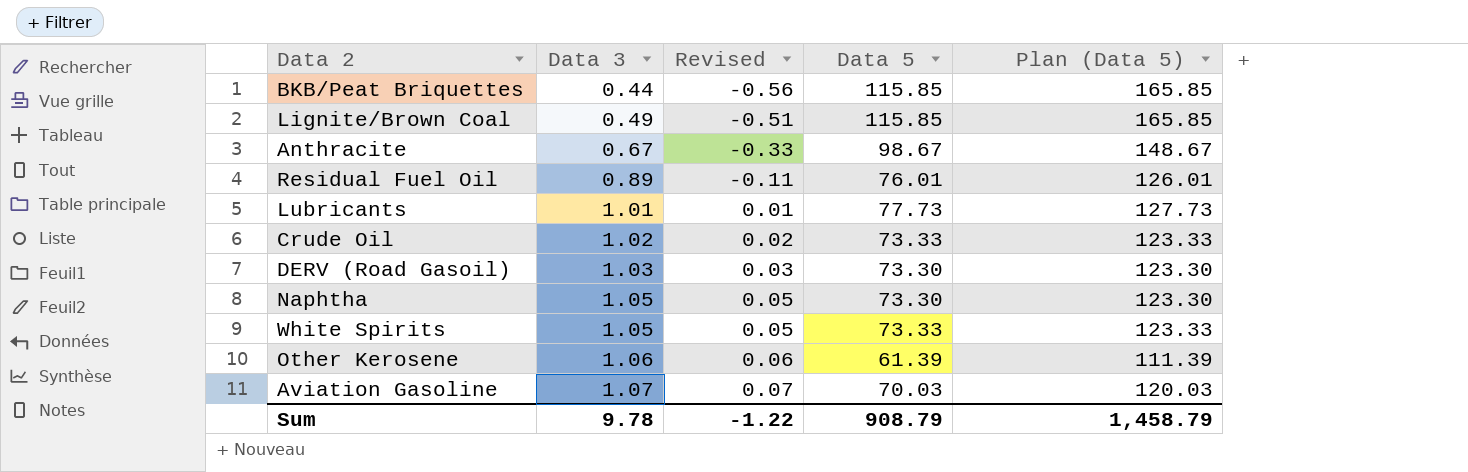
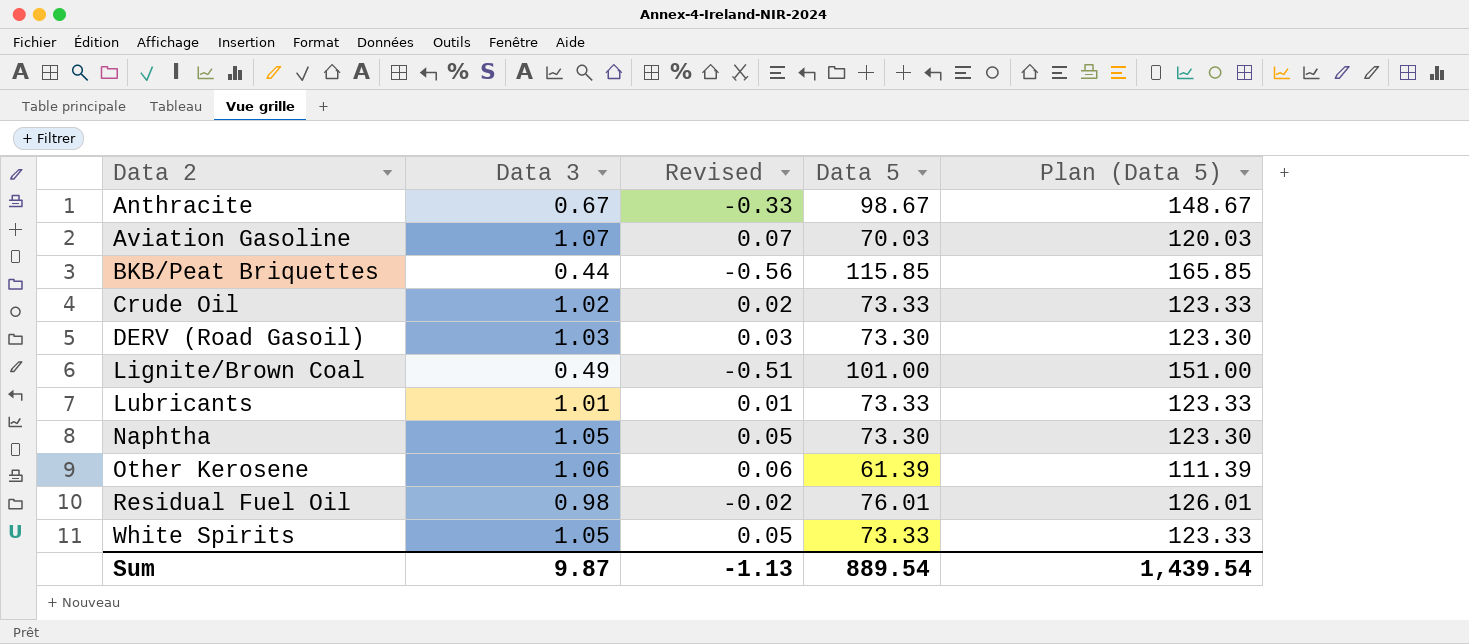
row order: Data 3 ascending -> Data 2 ascending
Lignite/Brown Coal | Data 5: 115.85 -> 101.00
Lignite/Brown Coal | Plan (Data 5): 165.85 -> 151.00
Lubricants | Data 5: 77.73 -> 73.33
Lubricants | Plan (Data 5): 127.73 -> 123.33
Residual Fuel Oil | Data 3: 0.89 -> 0.98
Residual Fuel Oil | Revised: -0.11 -> -0.02
Sum | Data 3: 9.78 -> 9.87
Sum | Revised: -1.22 -> -1.13
Sum | Data 5: 908.79 -> 889.54
Sum | Plan (Data 5): 1,458.79 -> 1,439.54

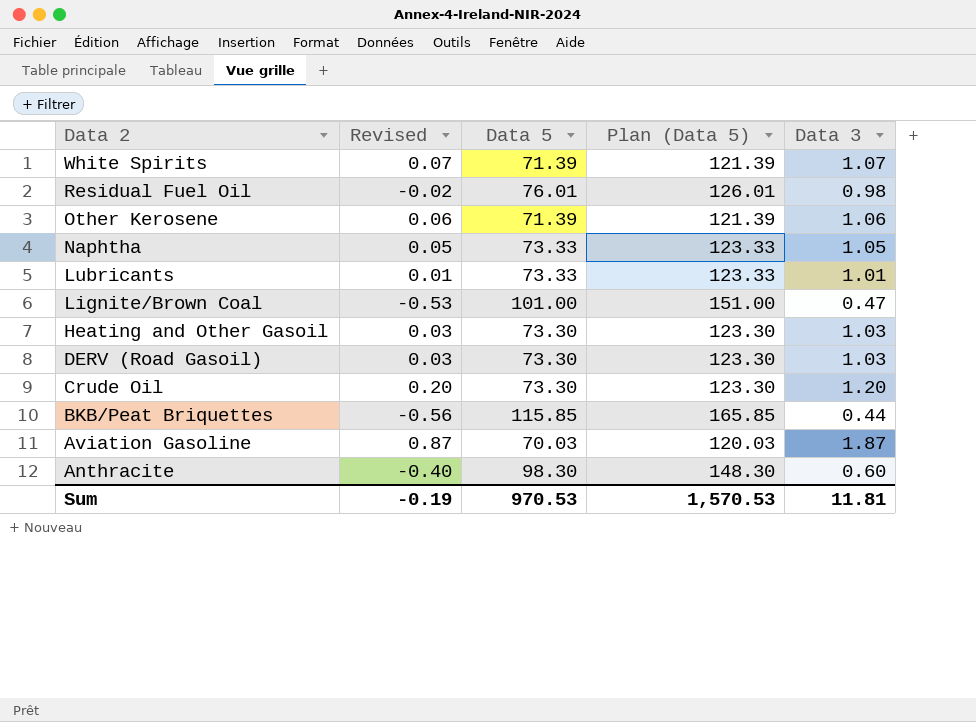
row order: Data 2 ascending -> Data 2 descending
column Data 3 | position: 2 -> 5
White Spirits | Revised: 0.05 -> 0.07
White Spirits | Data 5: 73.33 -> 71.39
White Spirits | Plan (Data 5): 123.33 -> 121.39
White Spirits | Data 3: 1.05 -> 1.07
Other Kerosene | Data 5: 61.39 -> 71.39
Other Kerosene | Plan (Data 5): 111.39 -> 121.39
Naphtha | Data 5: 73.30 -> 73.33
Naphtha | Plan (Data 5): 123.30 -> 123.33
Lignite/Brown Coal | Revised: -0.51 -> -0.53
Lignite/Brown Coal | Data 3: 0.49 -> 0.47
row Heating and Other Gasoil: none -> 0.03 | 73.30 | 123.30 | 1.03
Crude Oil | Revised: 0.02 -> 0.20
Crude Oil | Data 5: 73.33 -> 73.30
Crude Oil | Plan (Data 5): 123.33 -> 123.30
Crude Oil | Data 3: 1.02 -> 1.20
Aviation Gasoline | Revised: 0.07 -> 0.87
Aviation Gasoline | Data 3: 1.07 -> 1.87
Anthracite | Revised: -0.33 -> -0.40
Anthracite | Data 5: 98.67 -> 98.30
Anthracite | Plan (Data 5): 148.67 -> 148.30
Anthracite | Data 3: 0.67 -> 0.60
Sum | Revised: -1.13 -> -0.19
Sum | Data 5: 889.54 -> 970.53
Sum | Plan (Data 5): 1,439.54 -> 1,570.53
Sum | Data 3: 9.87 -> 11.81

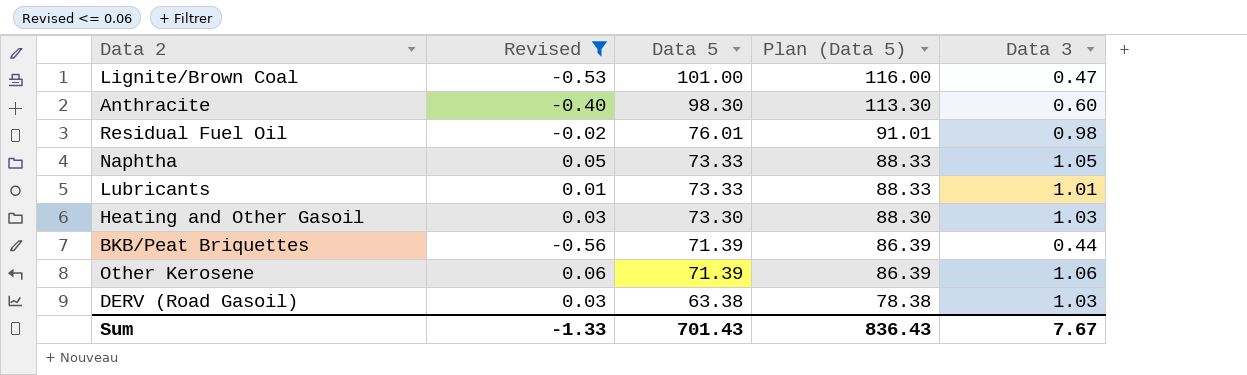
filter: none -> Revised <= 0.06
row order: Data 2 descending -> Data 5 descending
column Plan (Data 5) | formula: [Data 5] + 50 -> [Data 5] + 15
BKB/Peat Briquettes | Data 5: 115.85 -> 71.39
DERV (Road Gasoil) | Data 5: 73.30 -> 63.38
Sum | Revised: -0.19 -> -1.33
Sum | Data 5: 970.53 -> 701.43
Sum | Plan (Data 5): 1,570.53 -> 836.43
Sum | Data 3: 11.81 -> 7.67

